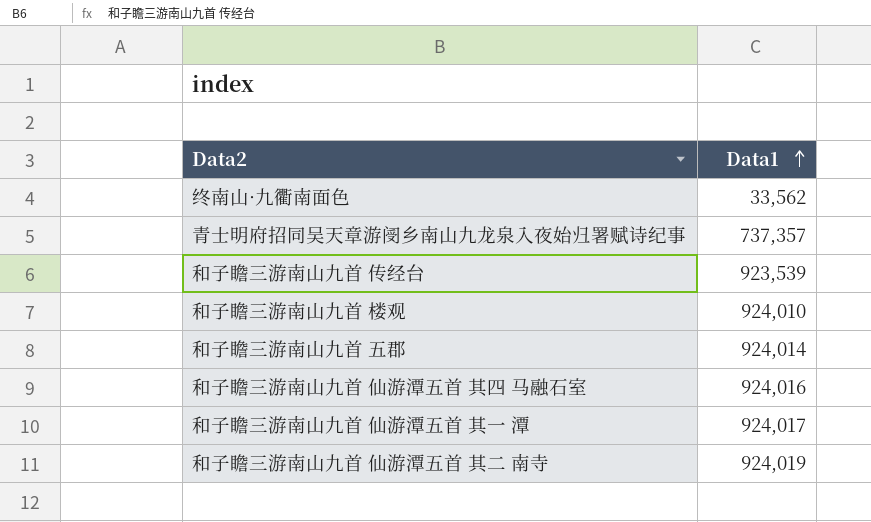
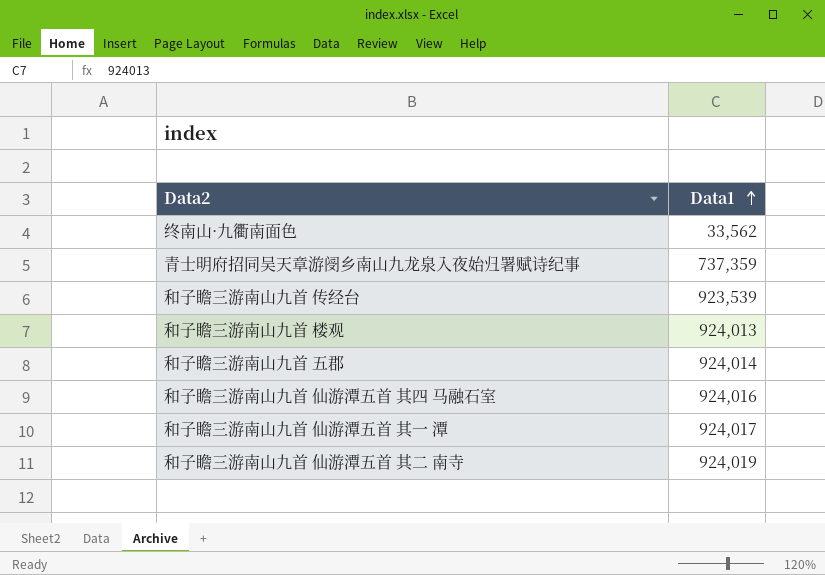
青士明府招同吴天章游阌乡南山九龙泉入夜始归署赋诗纪事 | Data1: 737,357 -> 737,359
和子瞻三游南山九首 楼观 | Data1: 924,010 -> 924,013

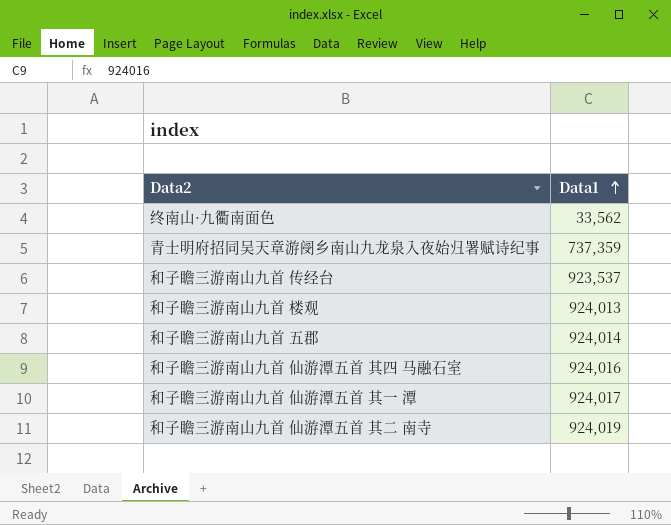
和子瞻三游南山九首 传经台 | Data1: 923,539 -> 923,537

